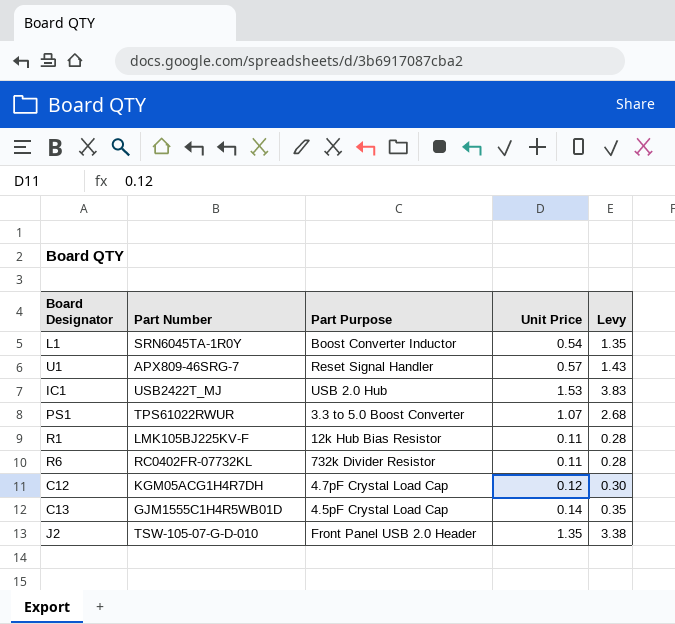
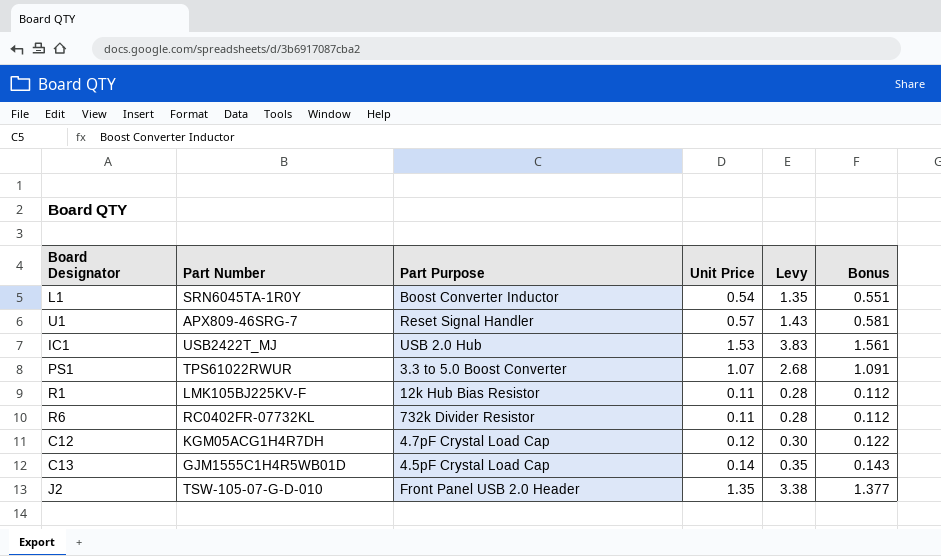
column Bonus | formula: none -> [Unit Price] * 1.02

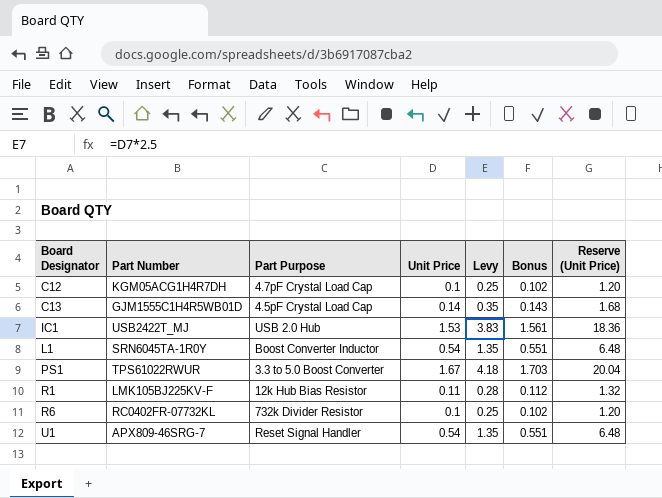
row order: none -> Board Designator ascending
column Reserve (Unit Price) | formula: none -> [Unit Price] * 12
row J2: TSW-105-07-G-D-010 | Front Panel USB 2.0 Header | 1.35 | 3.38 | 1.377 -> none
C12 | Unit Price: 0.12 -> 0.1
C12 | Levy: 0.30 -> 0.25
C12 | Bonus: 0.122 -> 0.102
PS1 | Unit Price: 1.07 -> 1.67
PS1 | Levy: 2.68 -> 4.18
PS1 | Bonus: 1.091 -> 1.703
R6 | Unit Price: 0.11 -> 0.1
R6 | Levy: 0.28 -> 0.25
R6 | Bonus: 0.112 -> 0.102
U1 | Unit Price: 0.57 -> 0.54
U1 | Levy: 1.43 -> 1.35
U1 | Bonus: 0.581 -> 0.551

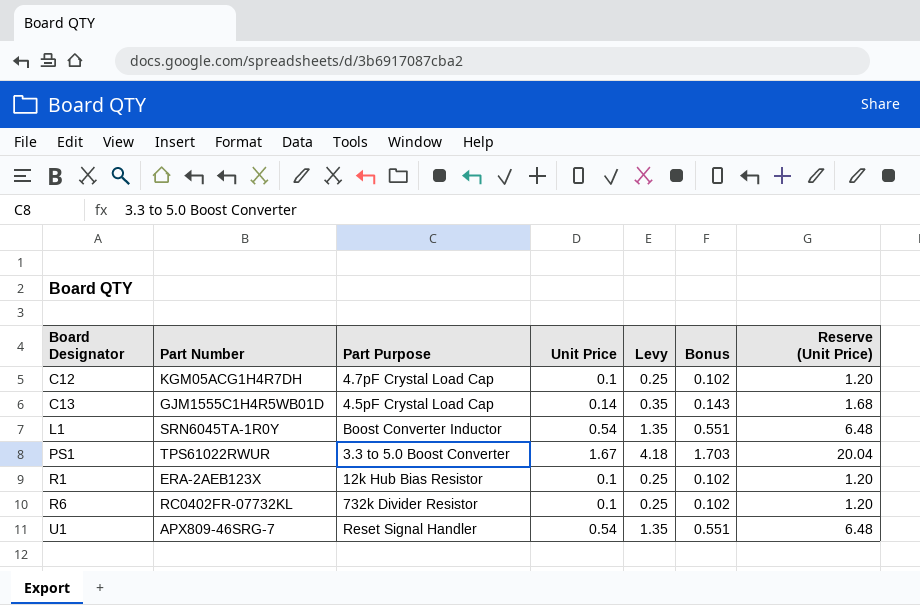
row IC1: USB2422T_MJ | USB 2.0 Hub | 1.53 | 3.83 | 1.561 | 18.36 -> none
R1 | Part Number: LMK105BJ225KV-F -> ERA-2AEB123X
R1 | Unit Price: 0.11 -> 0.1
R1 | Levy: 0.28 -> 0.25
R1 | Bonus: 0.112 -> 0.102
R1 | Reserve (Unit Price): 1.32 -> 1.20

